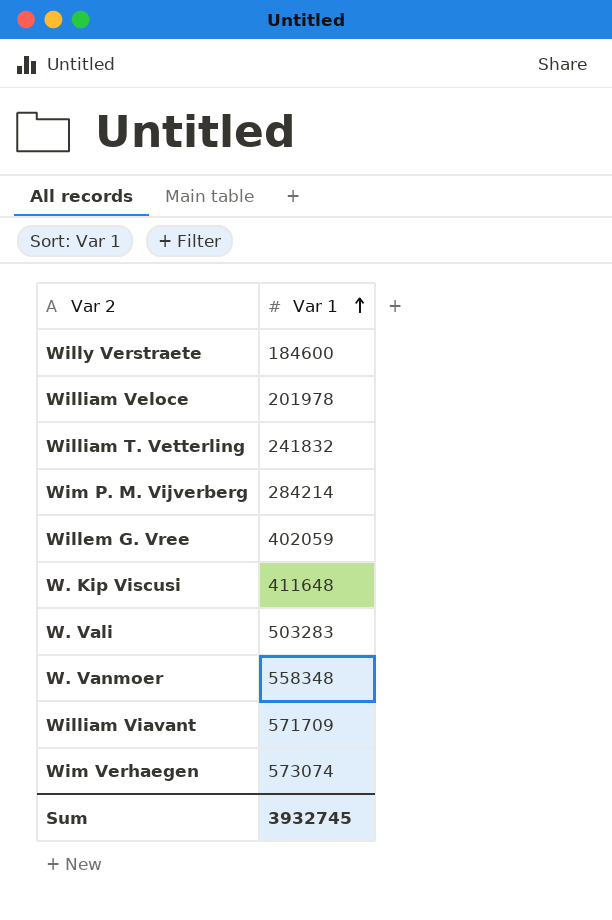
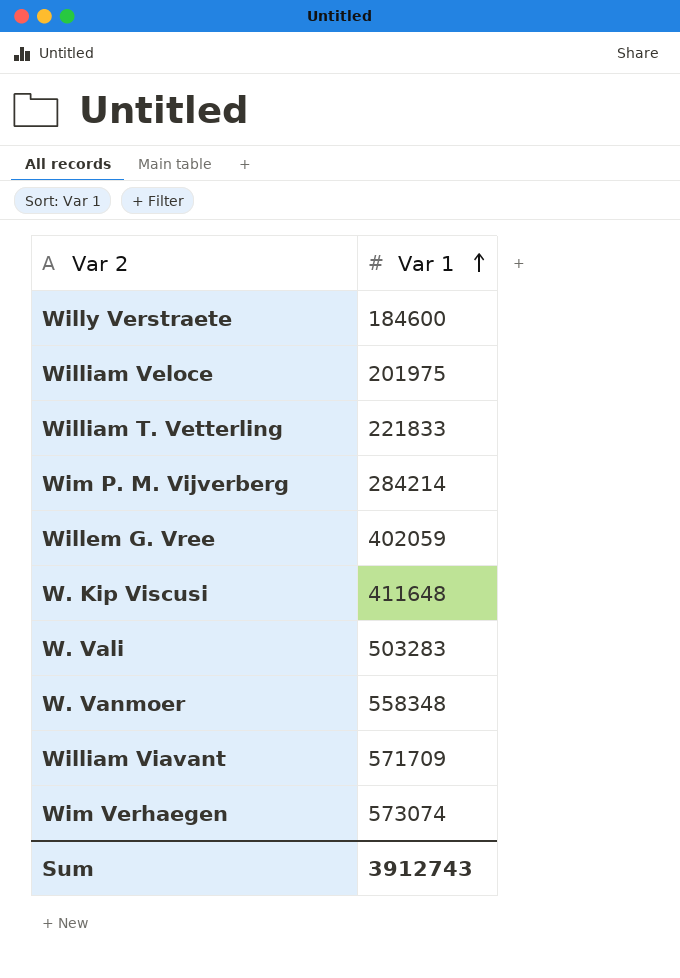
William Veloce | Var 1: 201978 -> 201975
William T. Vetterling | Var 1: 241832 -> 221833
Sum | Var 1: 3932745 -> 3912743

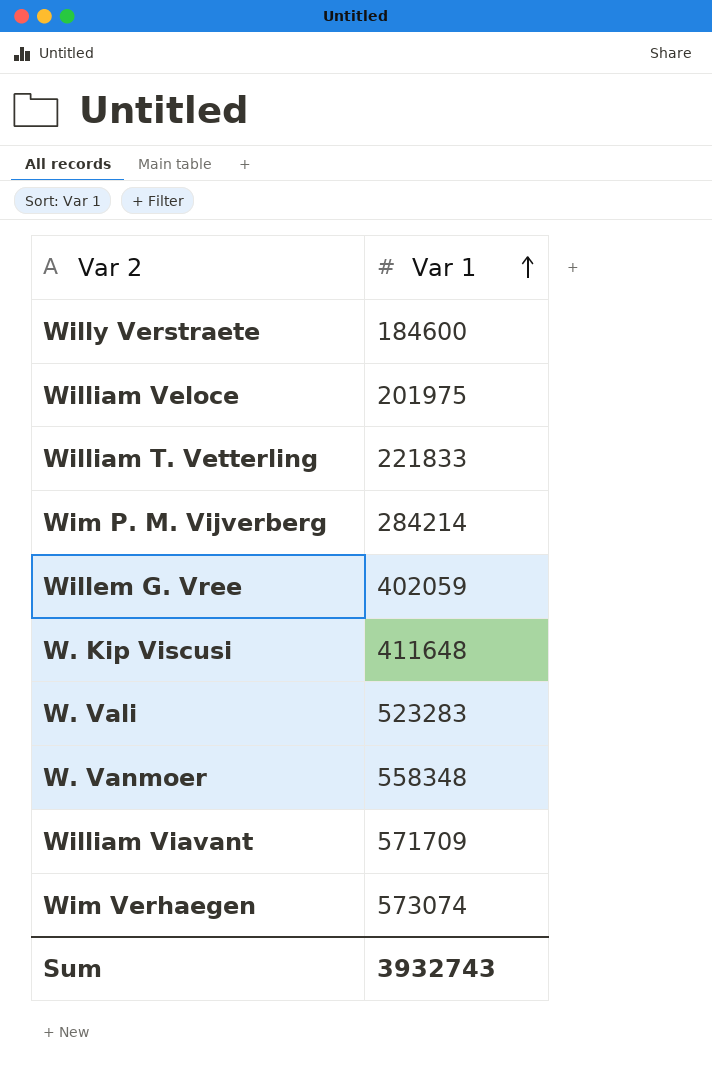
W. Vali | Var 1: 503283 -> 523283
Sum | Var 1: 3912743 -> 3932743

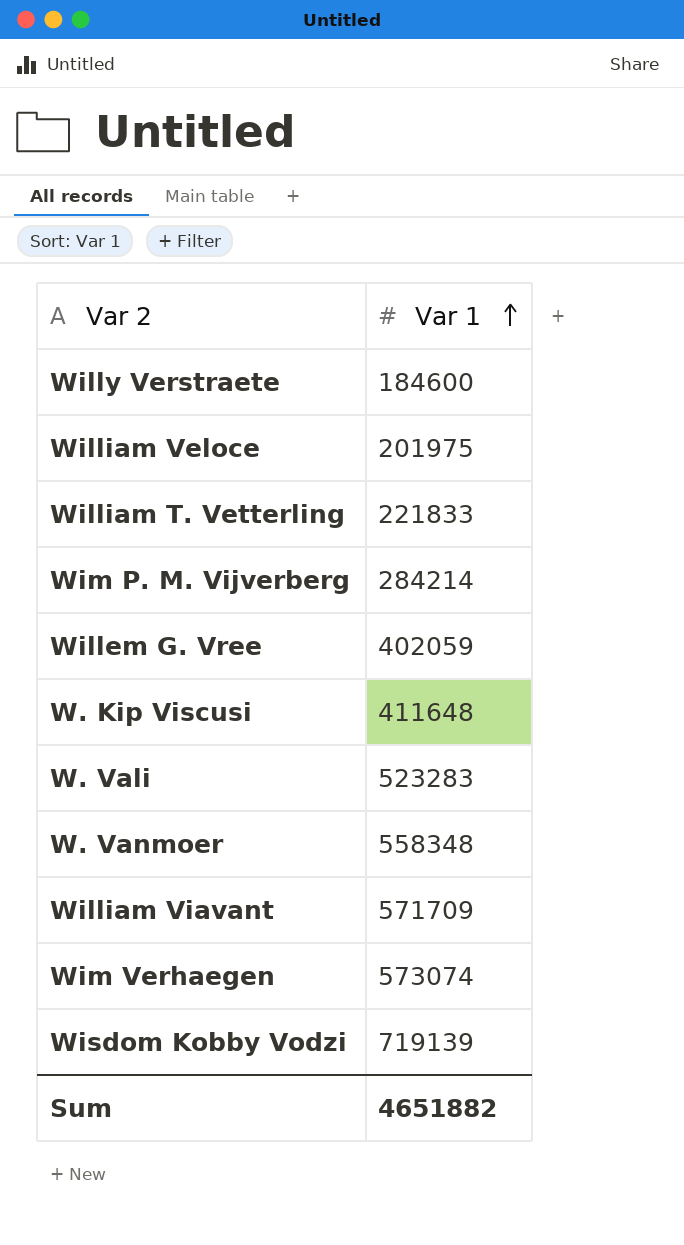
row Wisdom Kobby Vodzi: none -> 719139
Sum | Var 1: 3932743 -> 4651882

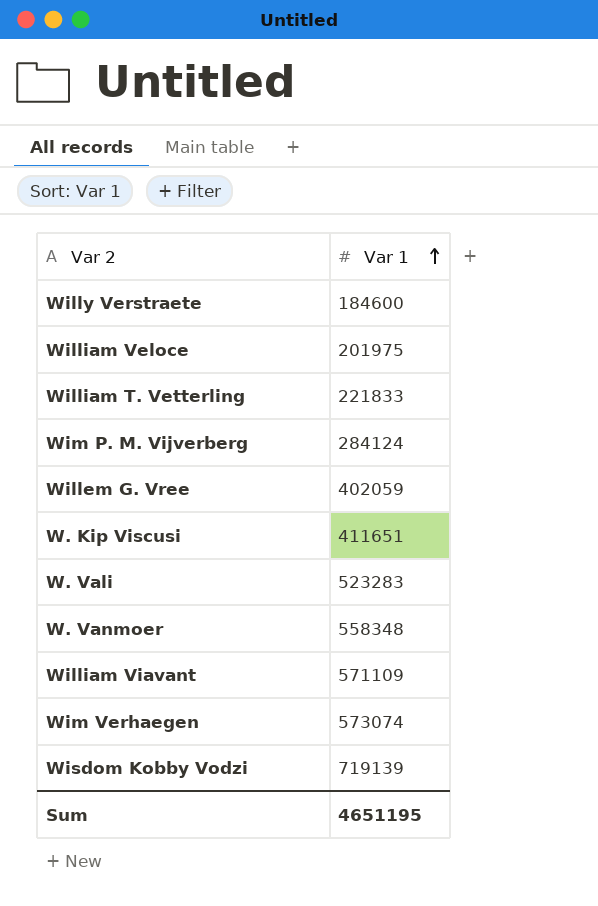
Wim P. M. Vijverberg | Var 1: 284214 -> 284124
W. Kip Viscusi | Var 1: 411648 -> 411651
William Viavant | Var 1: 571709 -> 571109
Sum | Var 1: 4651882 -> 4651195

